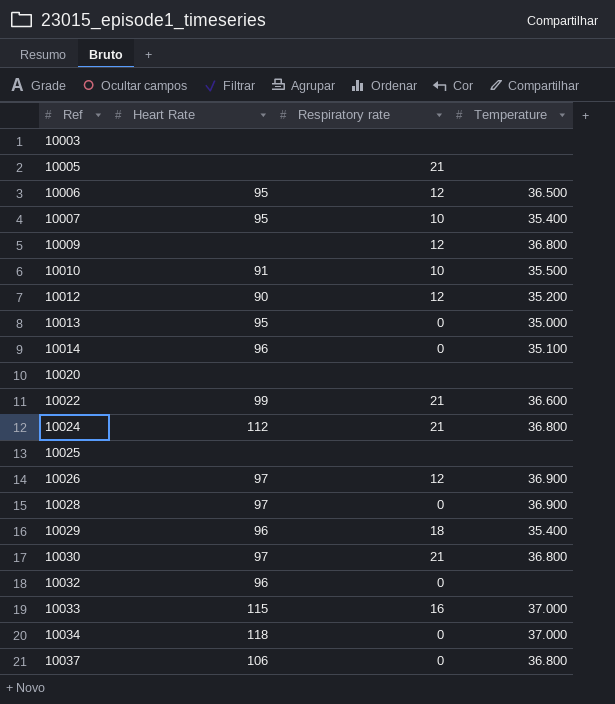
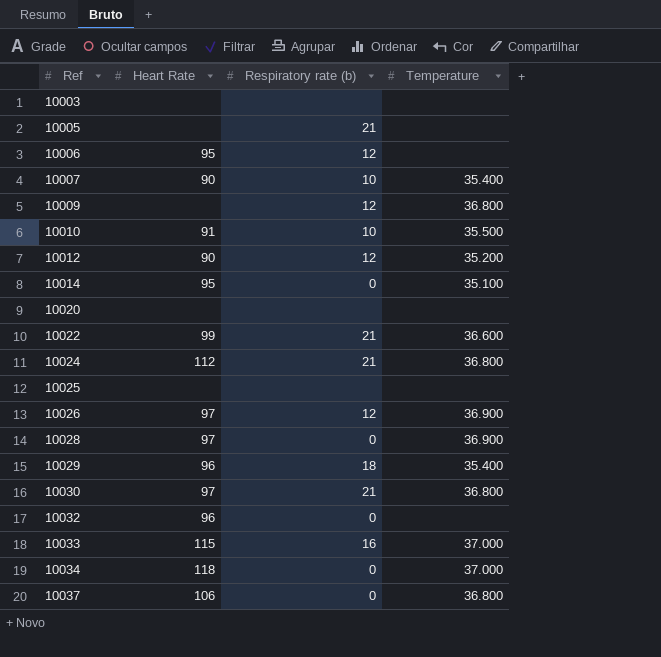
column name: Respiratory rate -> Respiratory rate (b)
row 10013: 95 | 0 | 35.000 -> none
10006 | Temperature: 36.500 -> none
10007 | Heart Rate: 95 -> 90
10014 | Heart Rate: 96 -> 95

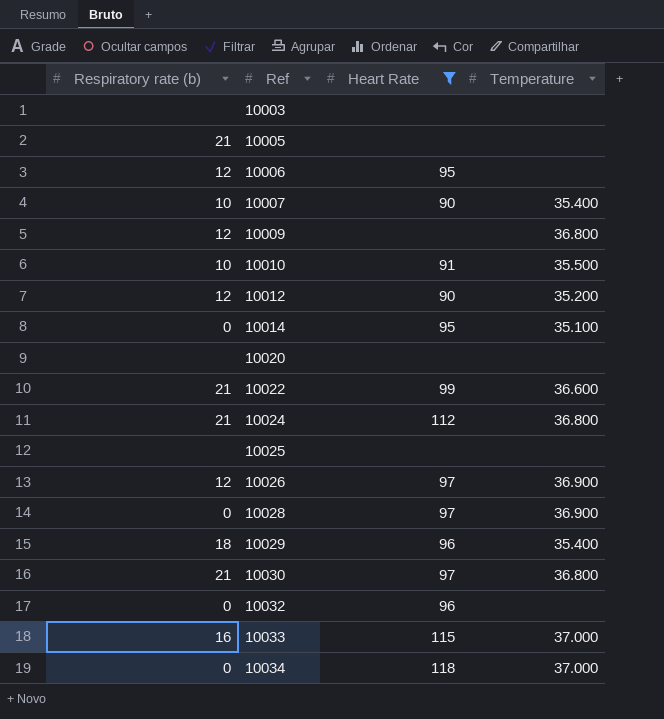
filter: none -> Heart Rate != 106
column Respiratory rate (b) | position: 3 -> 1

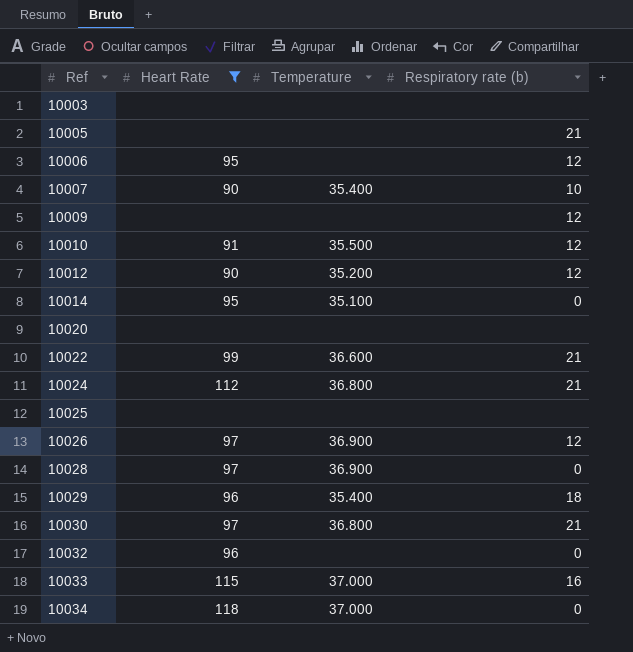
column Respiratory rate (b) | position: 1 -> 4
10009 | Temperature: 36.800 -> none
10010 | Respiratory rate (b): 10 -> 12

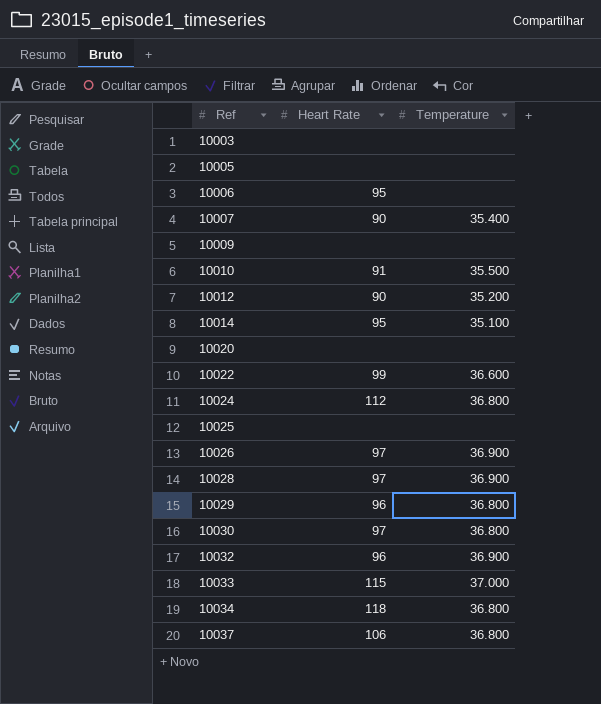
filter: Heart Rate != 106 -> none
column Respiratory rate (b) | position: 4 -> none
10029 | Temperature: 35.400 -> 36.800
10032 | Temperature: none -> 36.900
10034 | Temperature: 37.000 -> 36.800

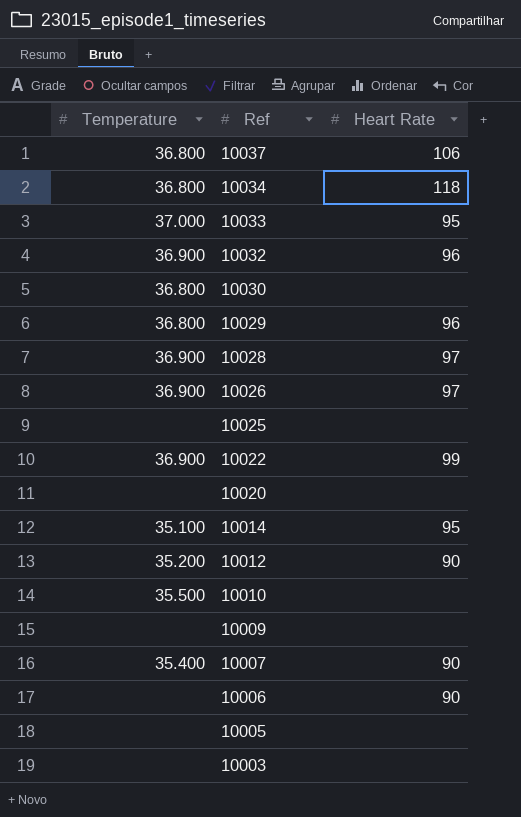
row order: Ref ascending -> Ref descending
column Temperature | position: 3 -> 1
row 10024: 112 | 36.800 -> none
10033 | Heart Rate: 115 -> 95
10030 | Heart Rate: 97 -> none
10022 | Temperature: 36.600 -> 36.900
10010 | Heart Rate: 91 -> none
10006 | Heart Rate: 95 -> 90

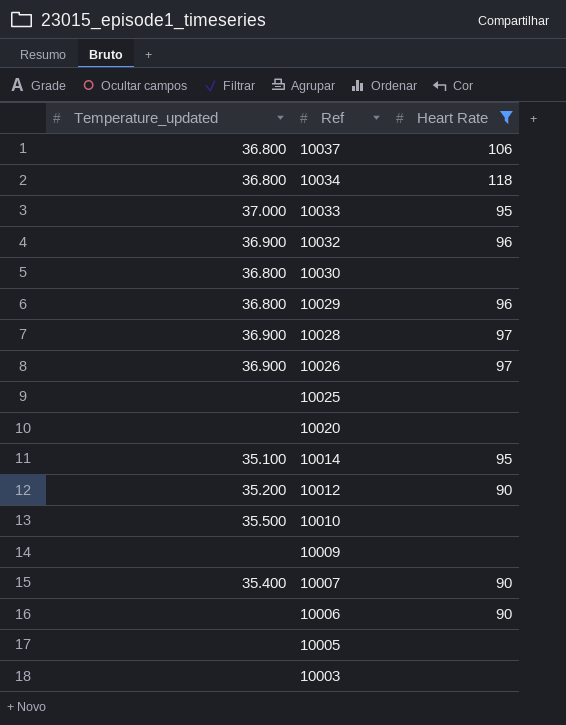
filter: none -> Heart Rate != 99
column name: Temperature -> Temperature_updated

